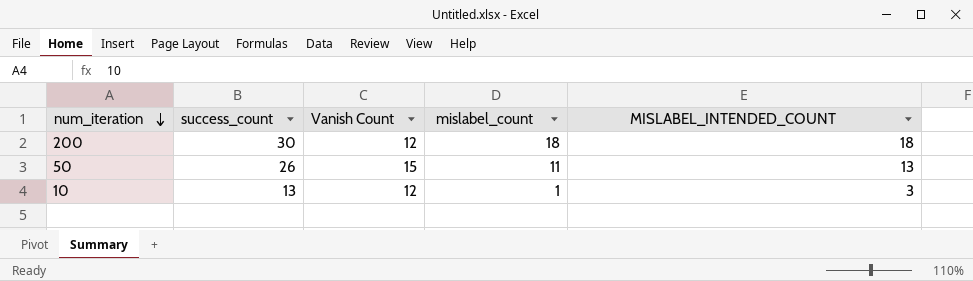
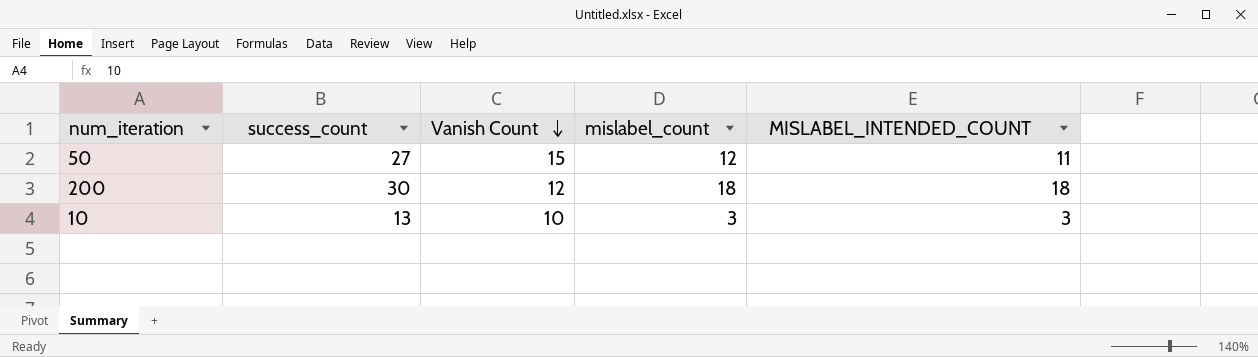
row order: num_iteration descending -> Vanish Count descending
50 | success_count: 26 -> 27
50 | mislabel_count: 11 -> 12
50 | MISLABEL_INTENDED_COUNT: 13 -> 11
10 | Vanish Count: 12 -> 10
10 | mislabel_count: 1 -> 3

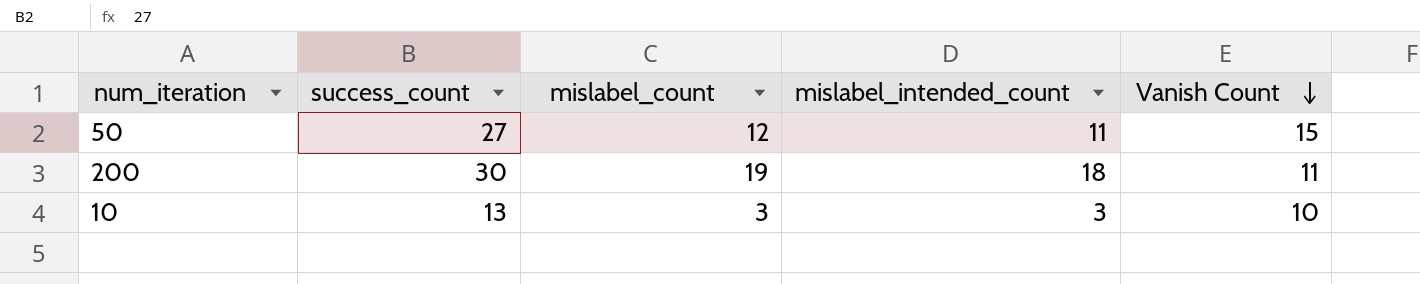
column name: MISLABEL_INTENDED_COUNT -> mislabel_intended_count
column Vanish Count | position: 3 -> 5
200 | mislabel_count: 18 -> 19
200 | Vanish Count: 12 -> 11

